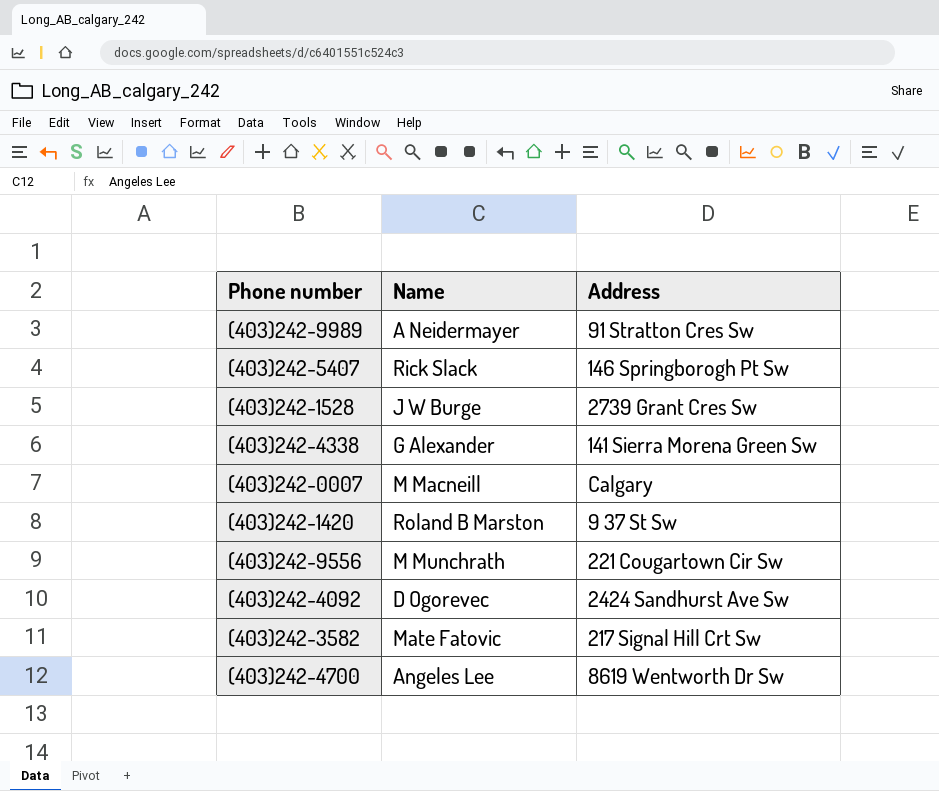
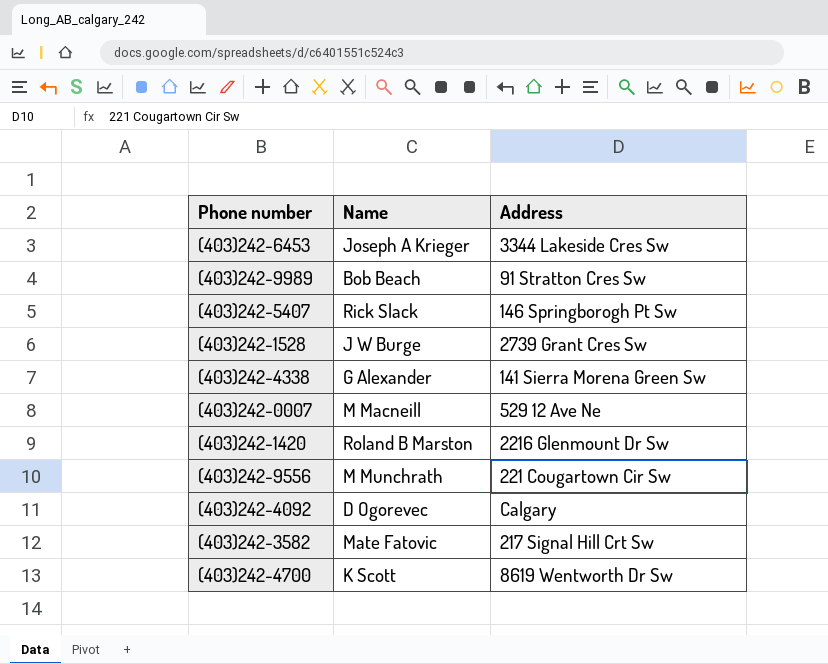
row (403)242-6453: none -> Joseph A Krieger | 3344 Lakeside Cres Sw
(403)242-9989 | Name: A Neidermayer -> Bob Beach
(403)242-0007 | Address: Calgary -> 529 12 Ave Ne
(403)242-1420 | Address: 9 37 St Sw -> 2216 Glenmount Dr Sw
(403)242-4092 | Address: 2424 Sandhurst Ave Sw -> Calgary
(403)242-4700 | Name: Angeles Lee -> K Scott

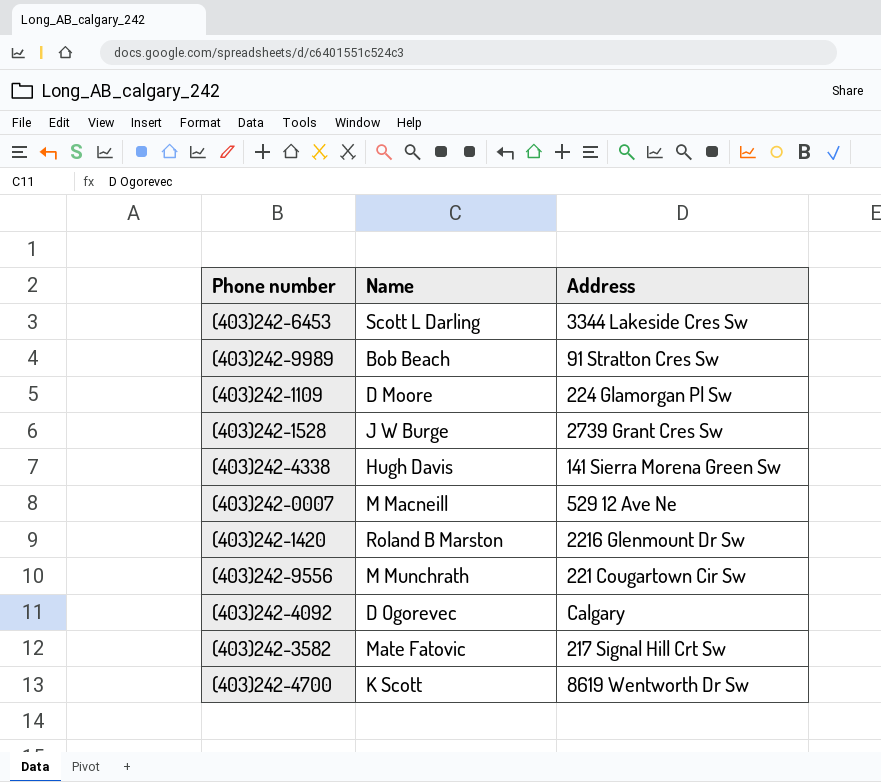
row (403)242-5407: Rick Slack | 146 Springborogh Pt Sw -> none
(403)242-6453 | Name: Joseph A Krieger -> Scott L Darling
row (403)242-1109: none -> D Moore | 224 Glamorgan Pl Sw
(403)242-4338 | Name: G Alexander -> Hugh Davis

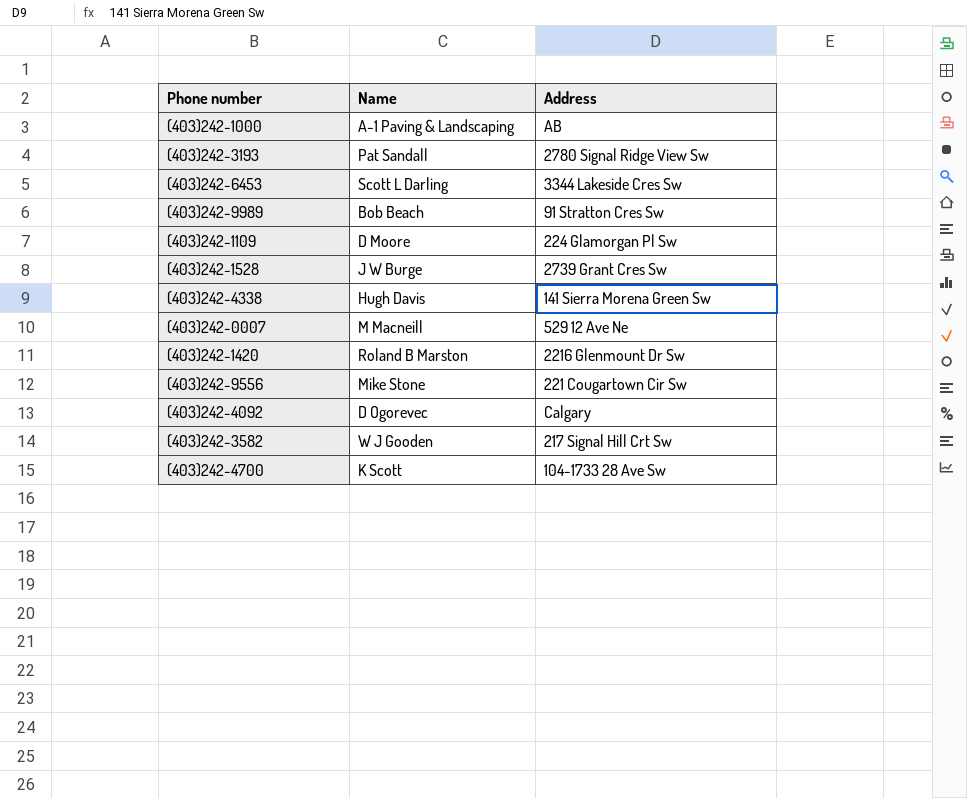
row (403)242-1000: none -> A-1 Paving & Landscaping | AB
row (403)242-3193: none -> Pat Sandall | 2780 Signal Ridge View Sw
(403)242-9556 | Name: M Munchrath -> Mike Stone
(403)242-3582 | Name: Mate Fatovic -> W J Gooden
(403)242-4700 | Address: 8619 Wentworth Dr Sw -> 104-1733 28 Ave Sw

